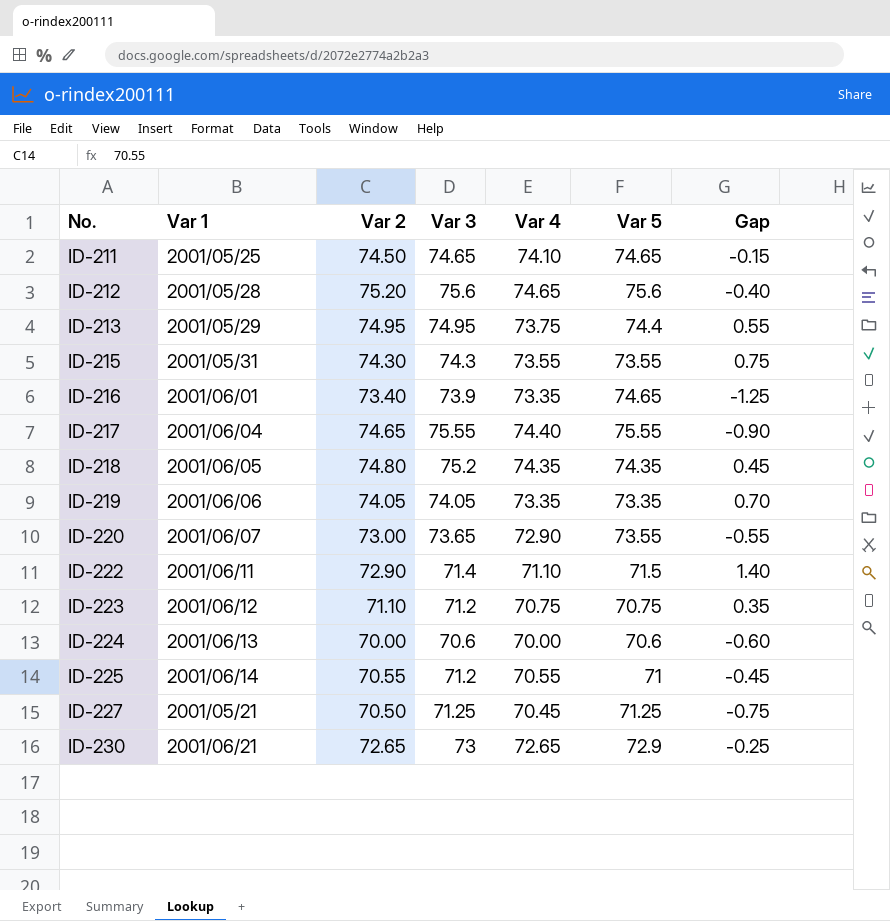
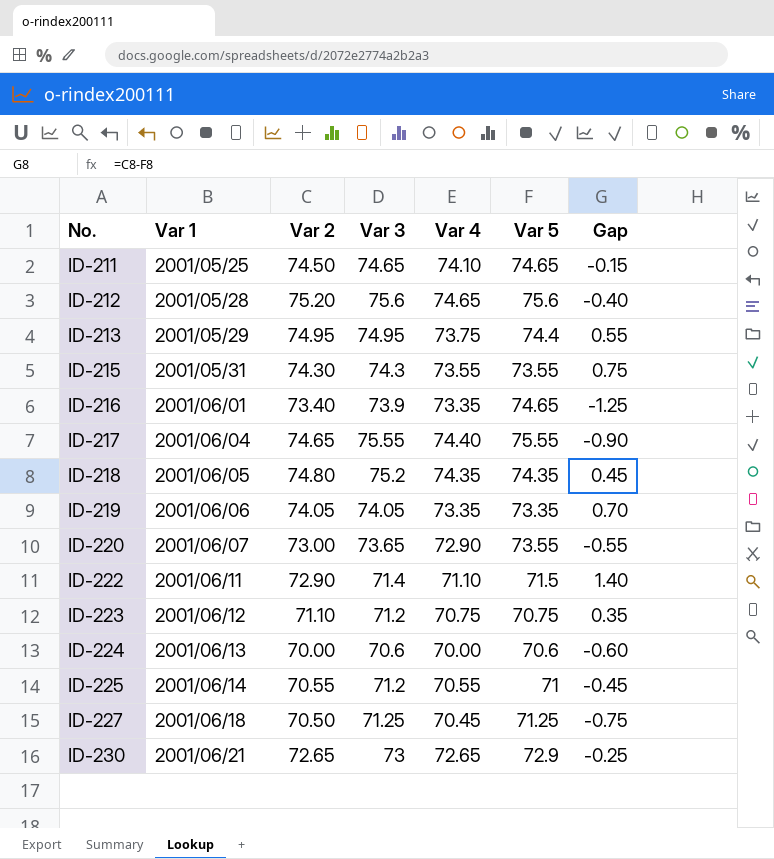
ID-227 | Var 1: 2001/05/21 -> 2001/06/18

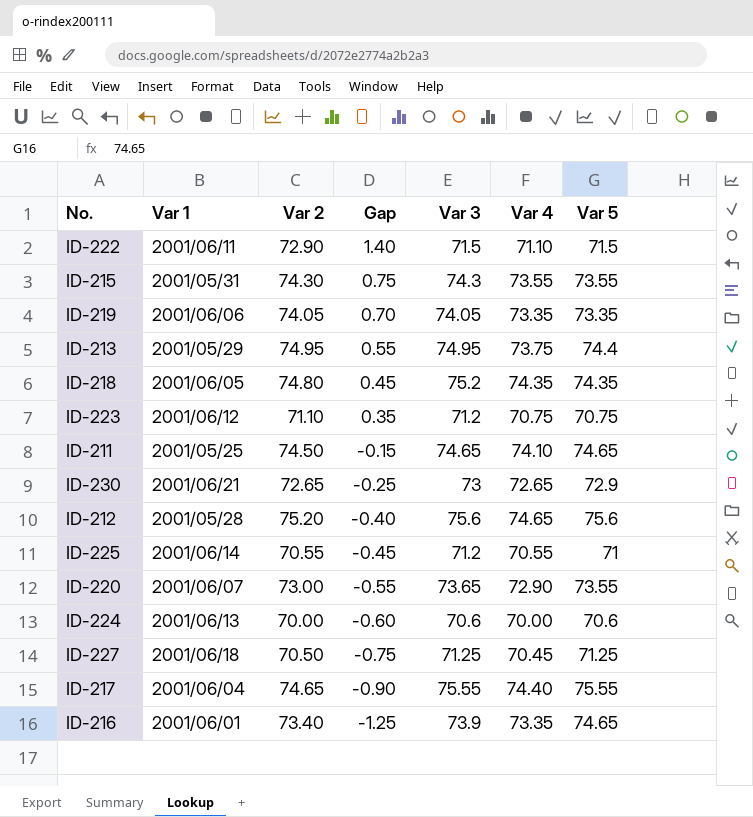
row order: No. ascending -> Gap descending
column Gap | position: 7 -> 4
ID-222 | Var 3: 71.4 -> 71.5

